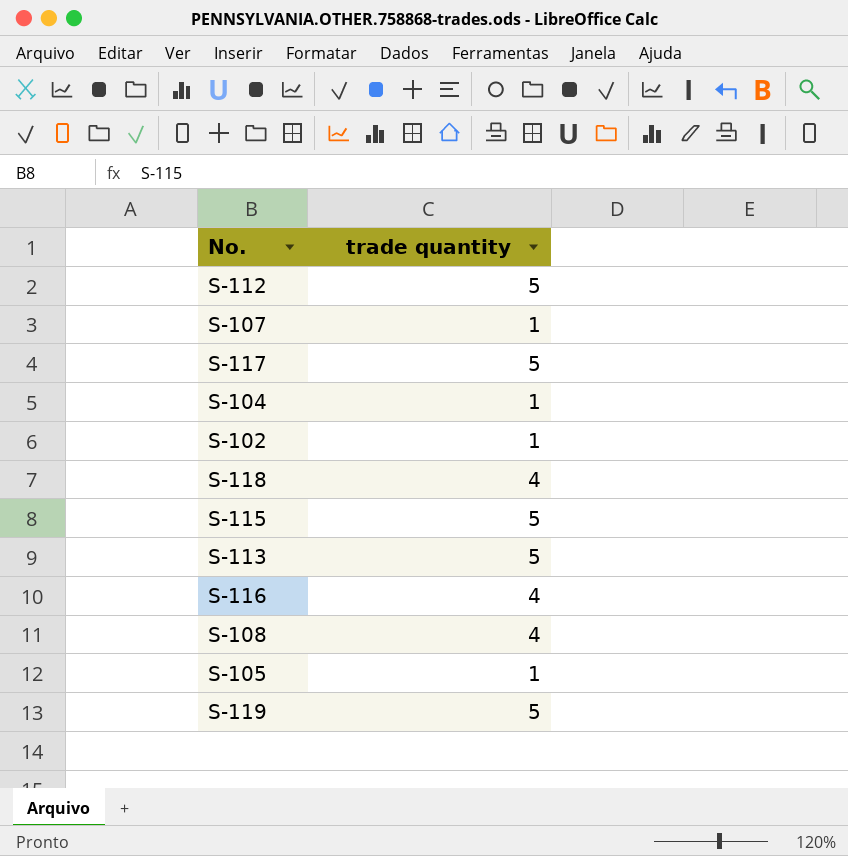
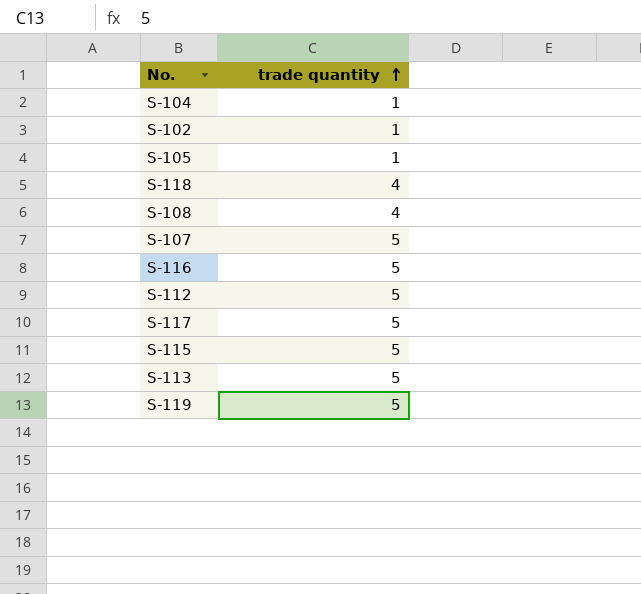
row order: none -> trade quantity ascending
S-107 | trade quantity: 1 -> 5
S-116 | trade quantity: 4 -> 5

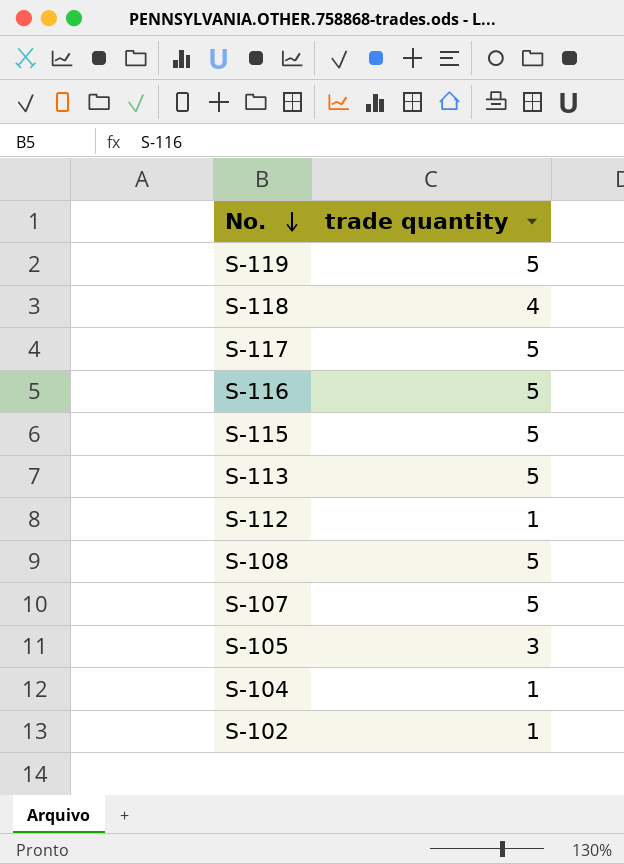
row order: trade quantity ascending -> No. descending
S-112 | trade quantity: 5 -> 1
S-108 | trade quantity: 4 -> 5
S-105 | trade quantity: 1 -> 3

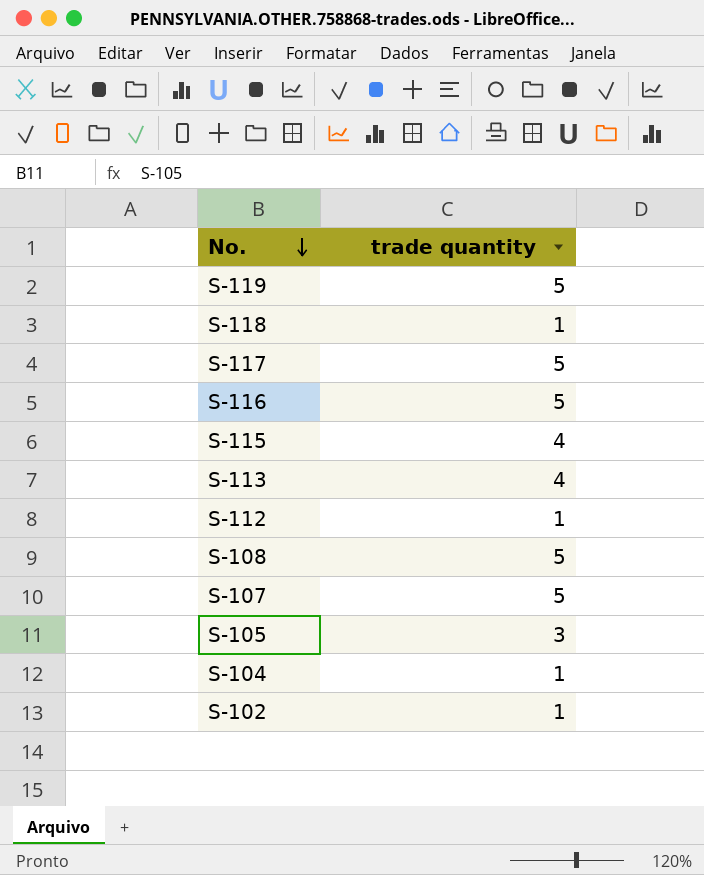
S-118 | trade quantity: 4 -> 1
S-115 | trade quantity: 5 -> 4
S-113 | trade quantity: 5 -> 4

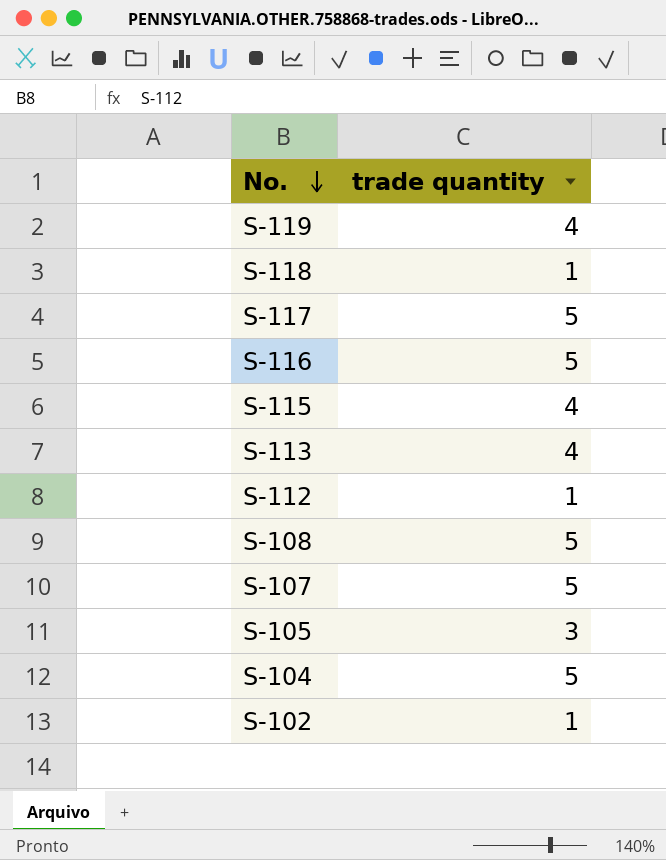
S-119 | trade quantity: 5 -> 4
S-104 | trade quantity: 1 -> 5

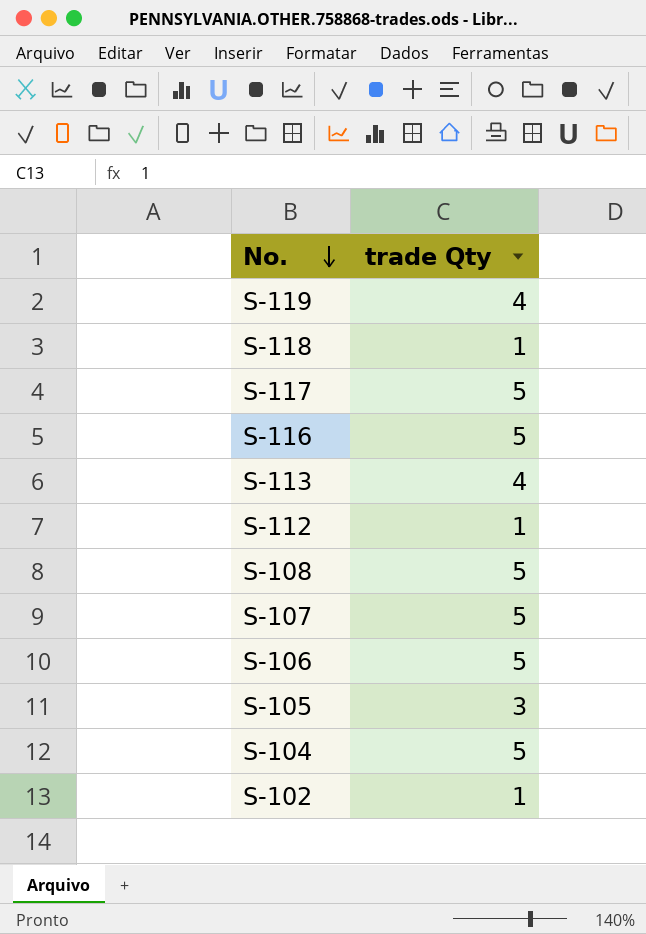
column name: trade quantity -> trade Qty
row S-115: 4 -> none
row S-106: none -> 5

